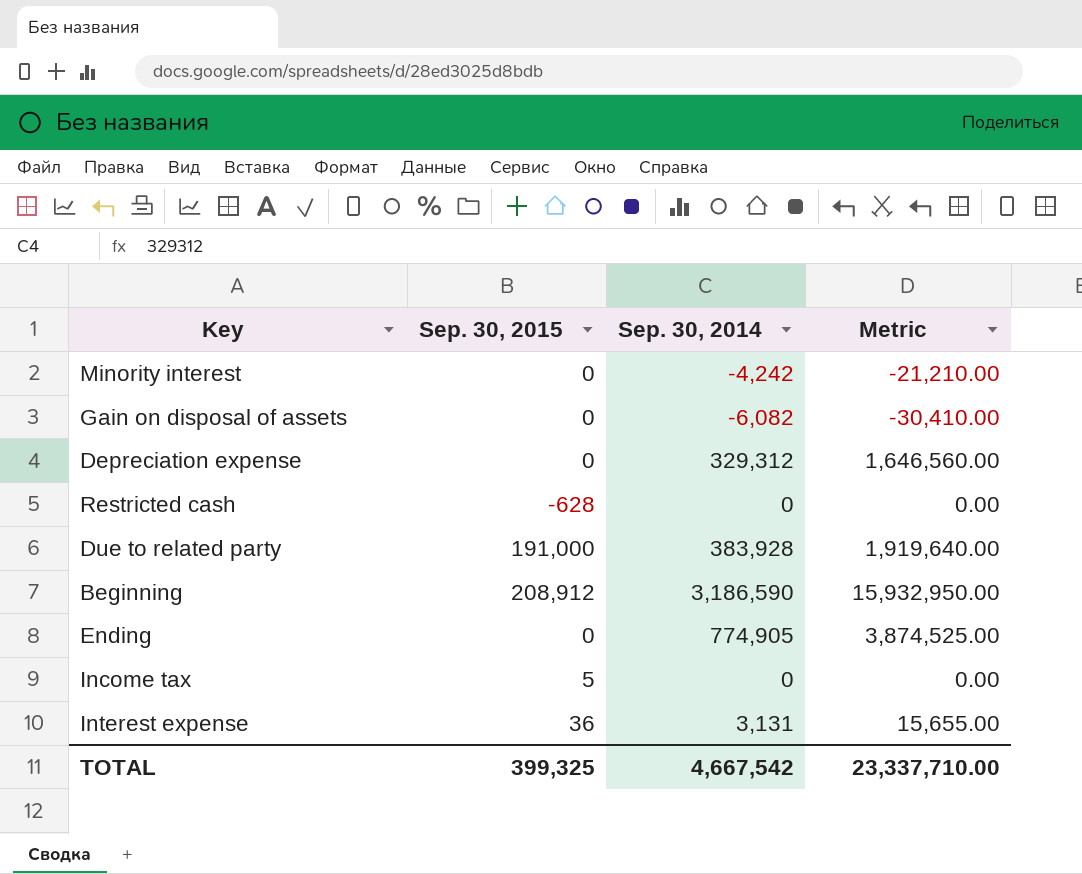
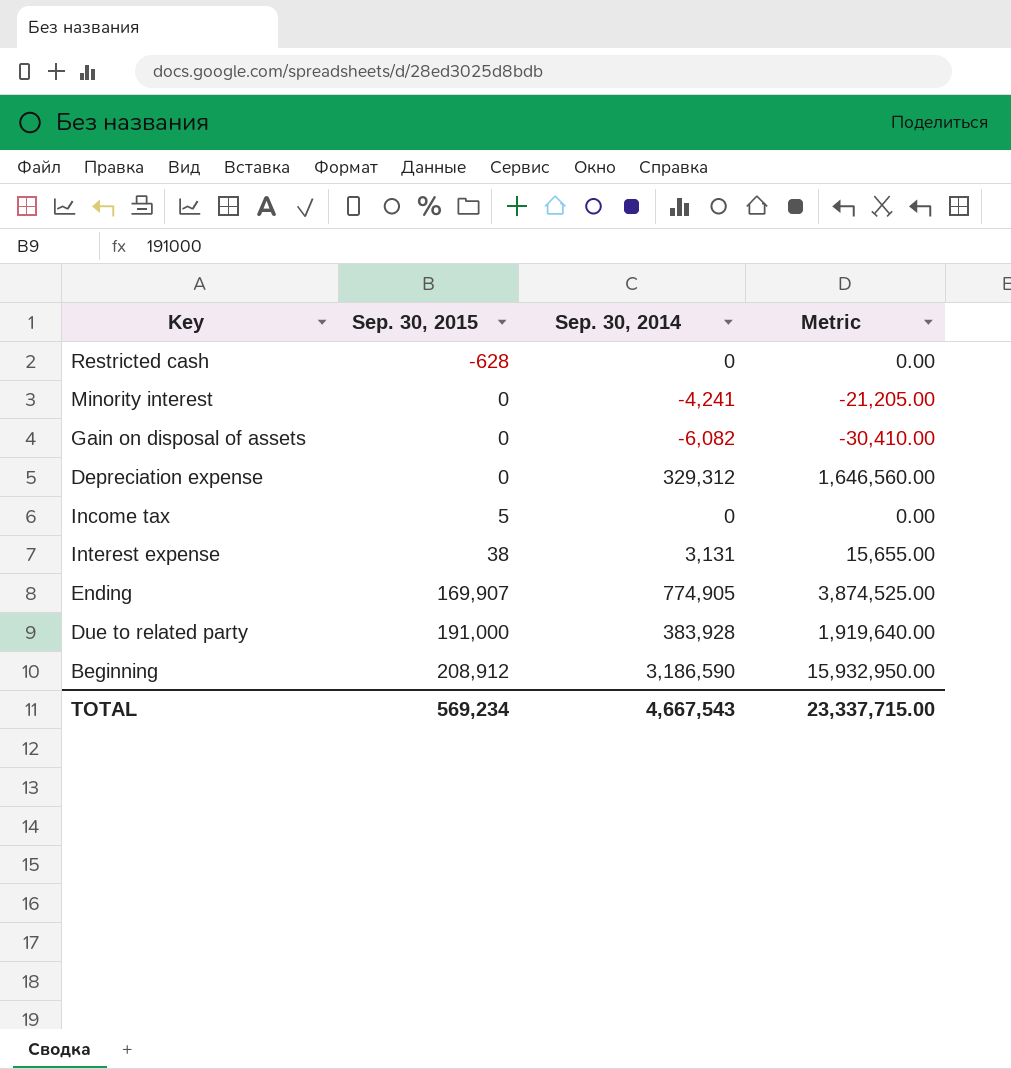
row order: none -> Sep. 30, 2015 ascending
Minority interest | Sep. 30, 2014: -4,242 -> -4,241
Minority interest | Metric: -21,210.00 -> -21,205.00
Interest expense | Sep. 30, 2015: 36 -> 38
Ending | Sep. 30, 2015: 0 -> 169,907
TOTAL | Sep. 30, 2015: 399,325 -> 569,234
TOTAL | Sep. 30, 2014: 4,667,542 -> 4,667,543
TOTAL | Metric: 23,337,710.00 -> 23,337,715.00

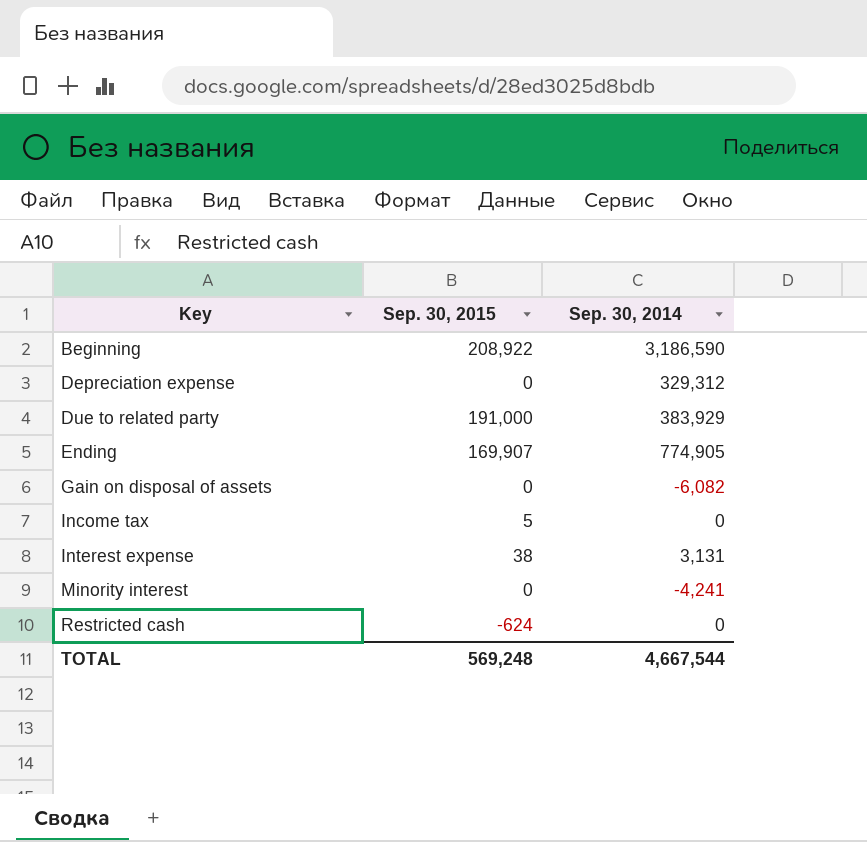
row order: Sep. 30, 2015 ascending -> Key ascending
column Metric | formula: [Sep. 30, 2014] * 5 -> none
Beginning | Sep. 30, 2015: 208,912 -> 208,922
Due to related party | Sep. 30, 2014: 383,928 -> 383,929
Restricted cash | Sep. 30, 2015: -628 -> -624
TOTAL | Sep. 30, 2015: 569,234 -> 569,248
TOTAL | Sep. 30, 2014: 4,667,543 -> 4,667,544

